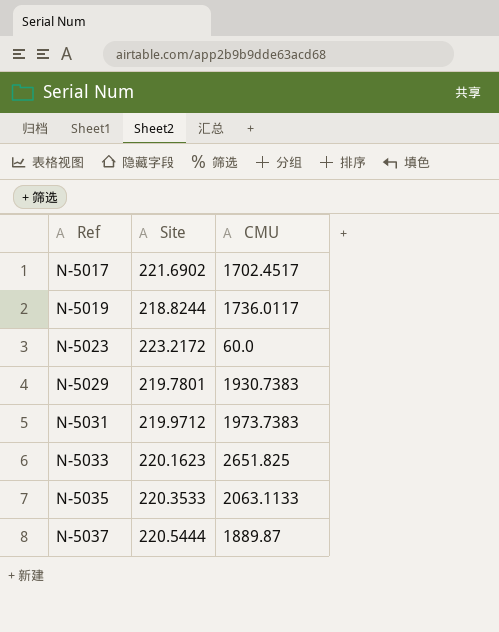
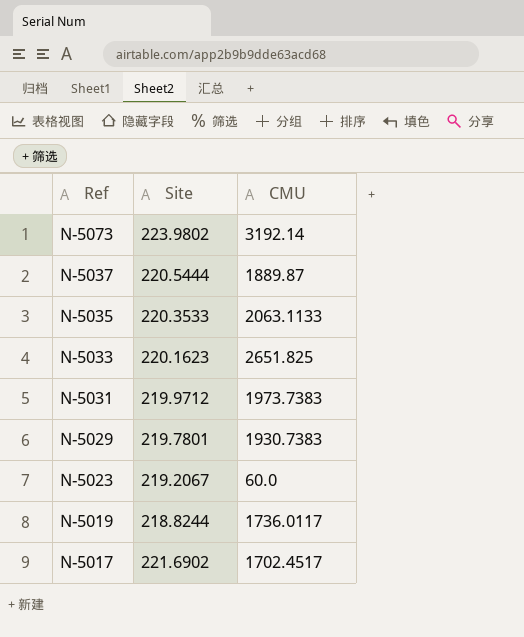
row order: Ref ascending -> Ref descending
row N-5073: none -> 223.9802 | 3192.14
N-5023 | Site: 223.2172 -> 219.2067

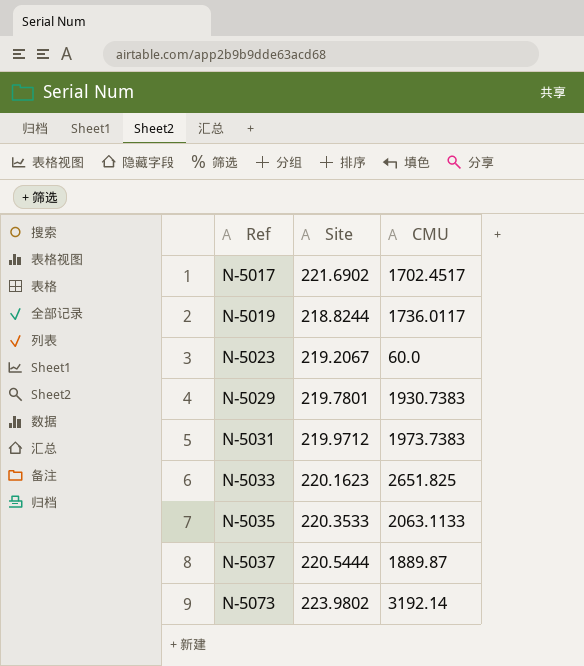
row order: Ref descending -> Ref ascending

